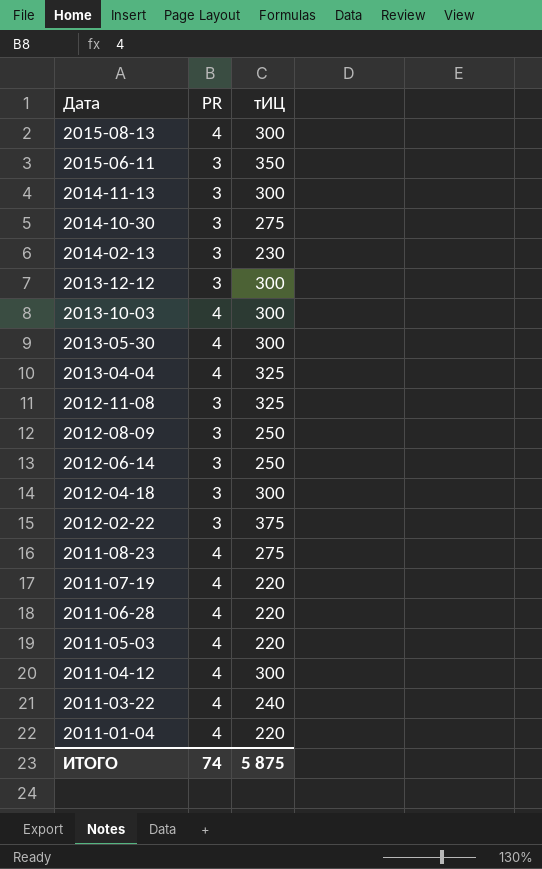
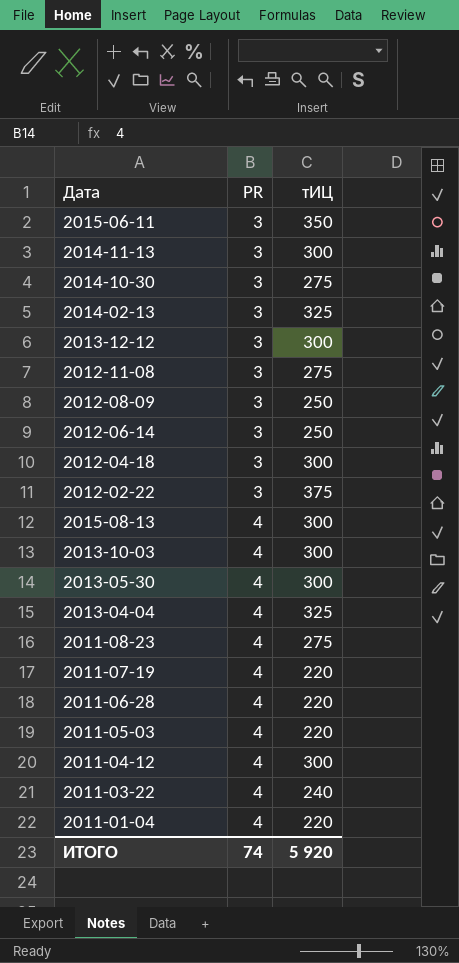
row order: Дата descending -> PR ascending
2014-02-13 | тИЦ: 230 -> 325
2012-11-08 | тИЦ: 325 -> 275
ИТОГО | тИЦ: 5 875 -> 5 920

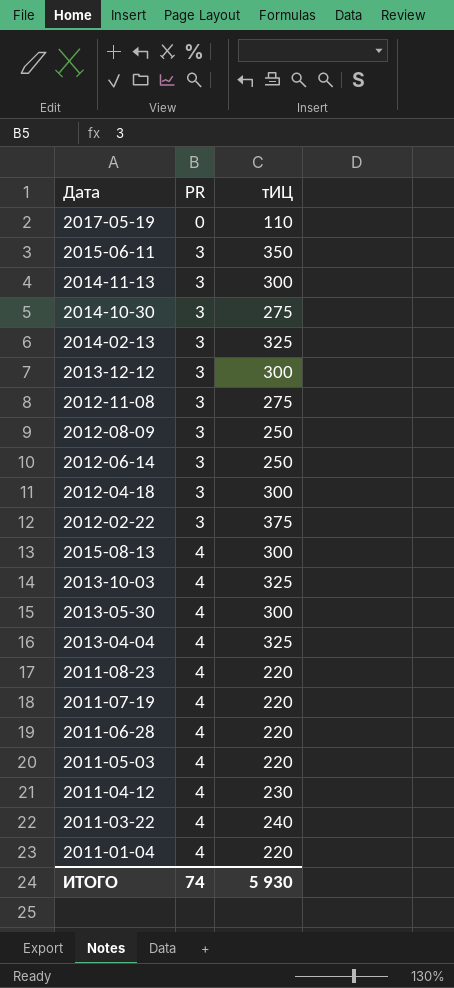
row 2017-05-19: none -> 0 | 110
2013-10-03 | тИЦ: 300 -> 325
2011-08-23 | тИЦ: 275 -> 220
2011-04-12 | тИЦ: 300 -> 230
ИТОГО | тИЦ: 5 920 -> 5 930

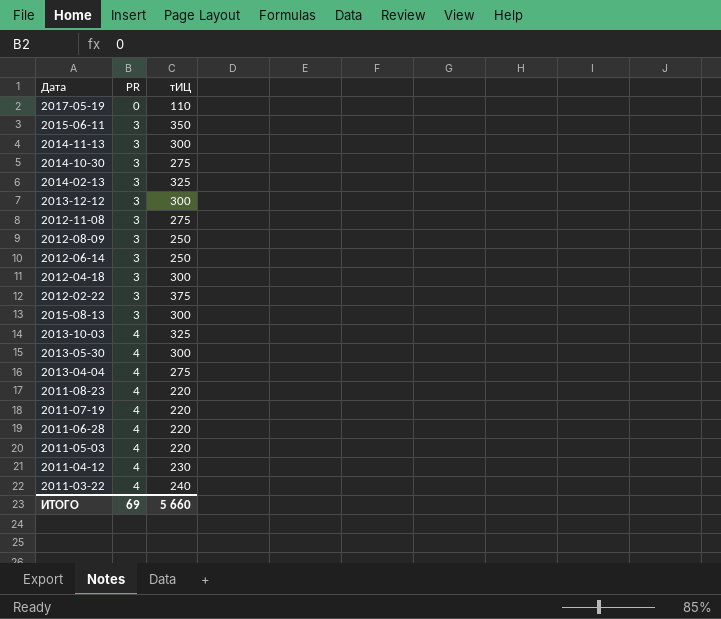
row 2011-01-04: 4 | 220 -> none
2015-08-13 | PR: 4 -> 3
2013-04-04 | тИЦ: 325 -> 275
ИТОГО | PR: 74 -> 69
ИТОГО | тИЦ: 5 930 -> 5 660

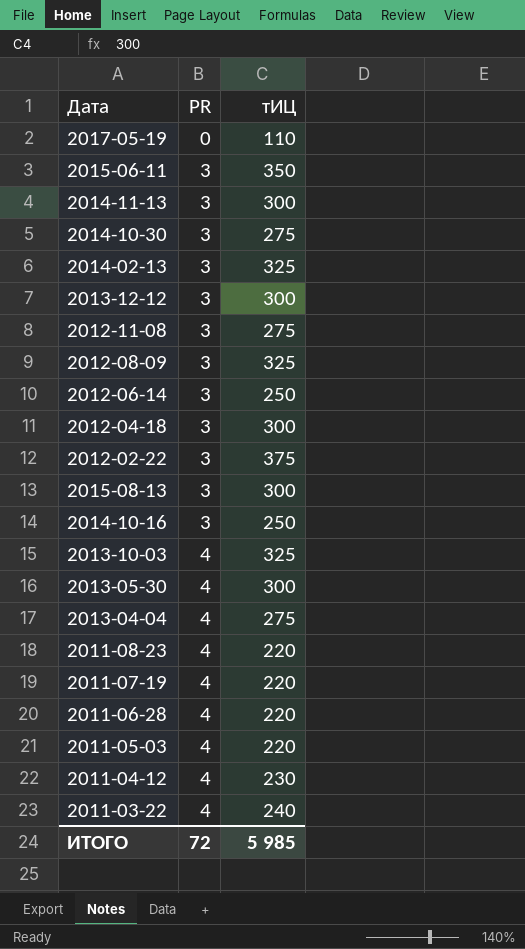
2012-08-09 | тИЦ: 250 -> 325
row 2014-10-16: none -> 3 | 250
ИТОГО | PR: 69 -> 72
ИТОГО | тИЦ: 5 660 -> 5 985

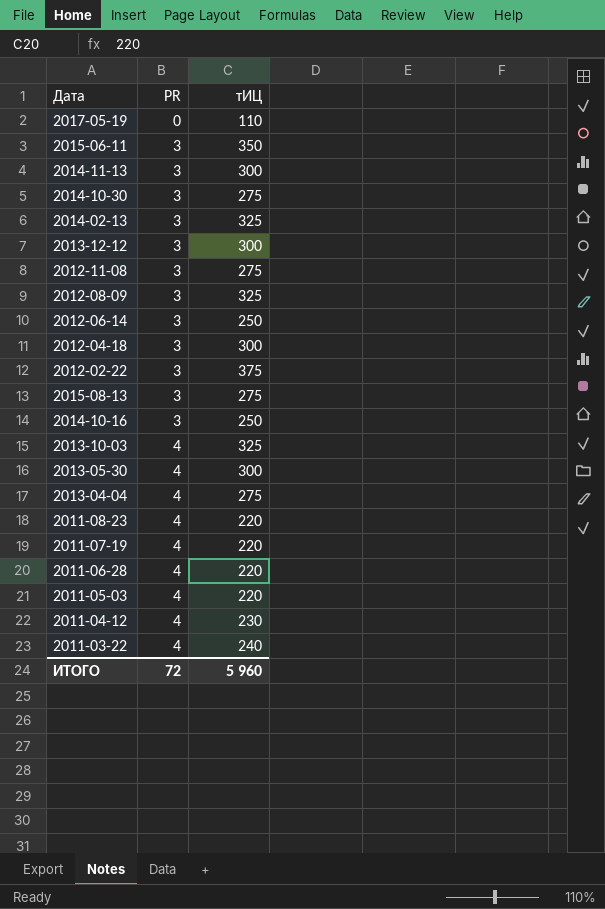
2015-08-13 | тИЦ: 300 -> 275
ИТОГО | тИЦ: 5 985 -> 5 960

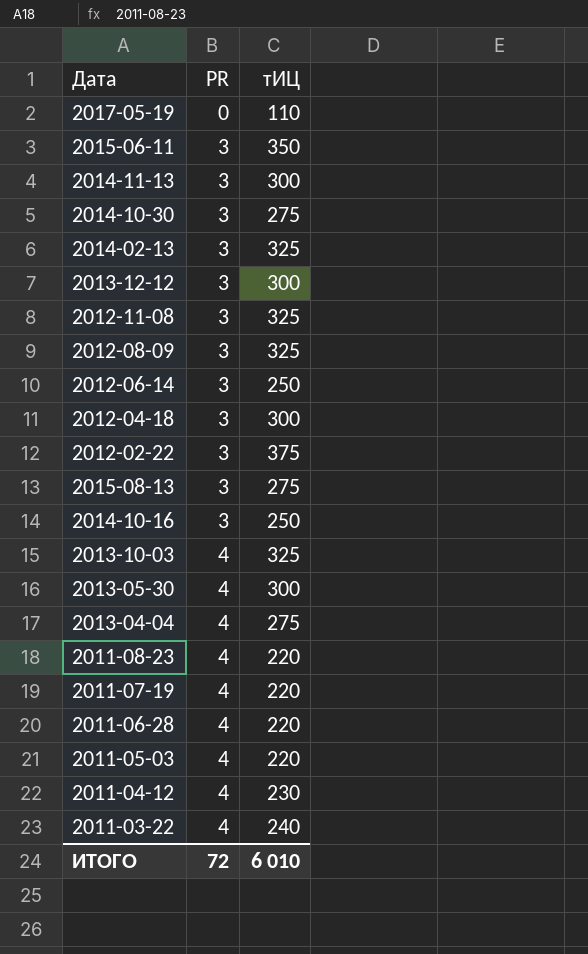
2012-11-08 | тИЦ: 275 -> 325
ИТОГО | тИЦ: 5 960 -> 6 010

